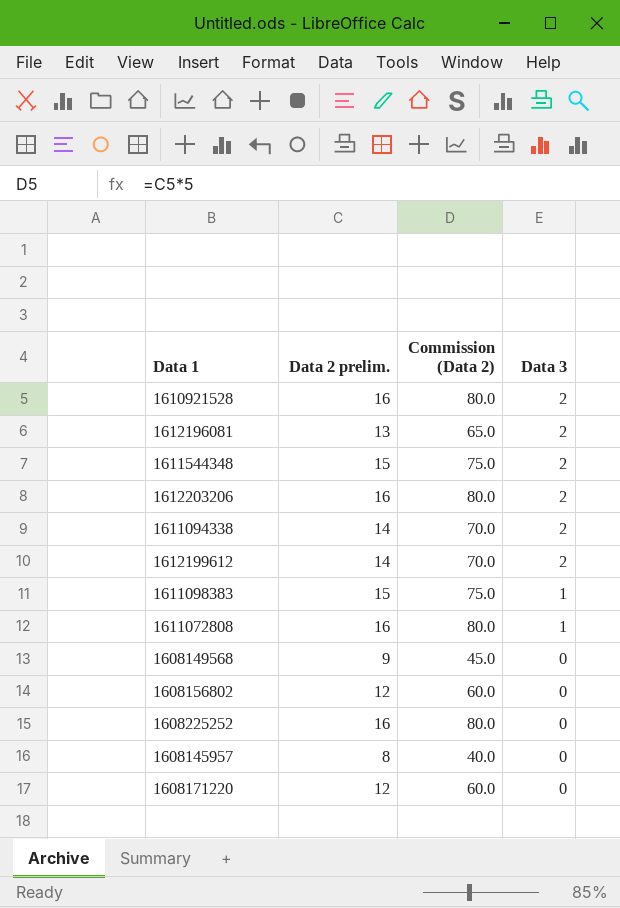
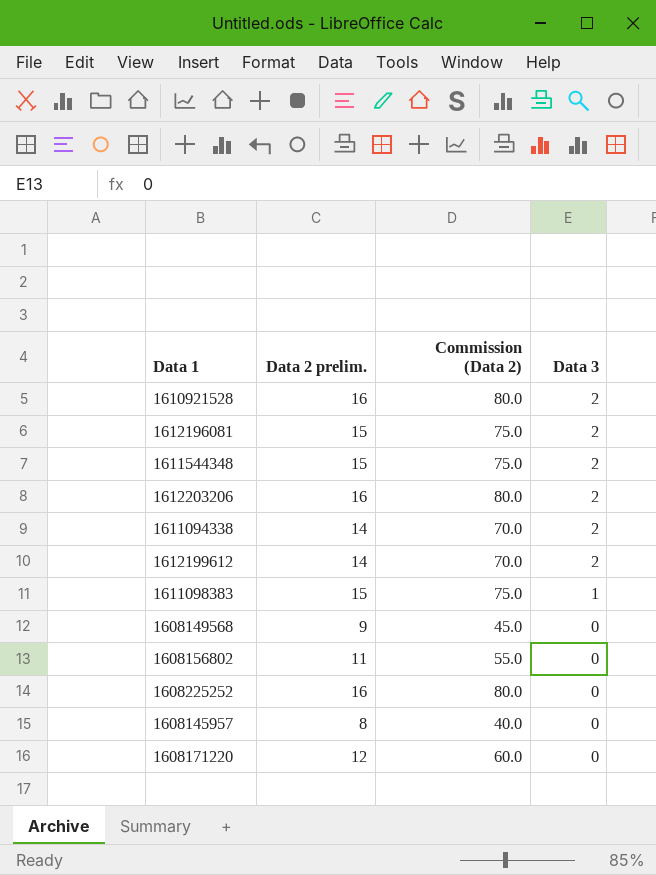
row 1611072808: 16 | 80.0 | 1 -> none
1612196081 | Data 2 prelim.: 13 -> 15
1612196081 | Commission (Data 2): 65.0 -> 75.0
1608156802 | Data 2 prelim.: 12 -> 11
1608156802 | Commission (Data 2): 60.0 -> 55.0

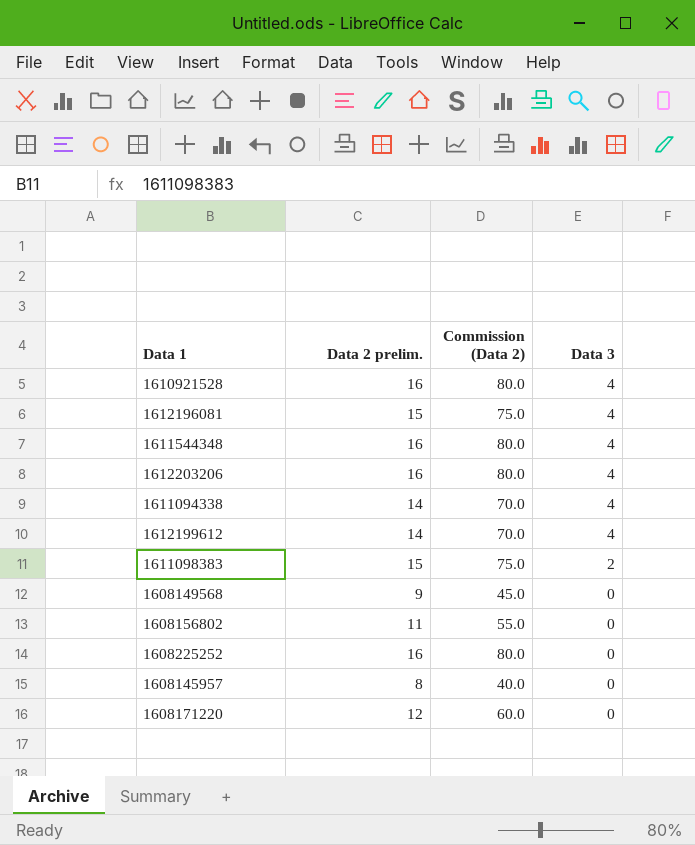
1610921528 | Data 3: 2 -> 4
1612196081 | Data 3: 2 -> 4
1611544348 | Data 2 prelim.: 15 -> 16
1611544348 | Commission (Data 2): 75.0 -> 80.0
1611544348 | Data 3: 2 -> 4
1612203206 | Data 3: 2 -> 4
1611094338 | Data 3: 2 -> 4
1612199612 | Data 3: 2 -> 4
1611098383 | Data 3: 1 -> 2

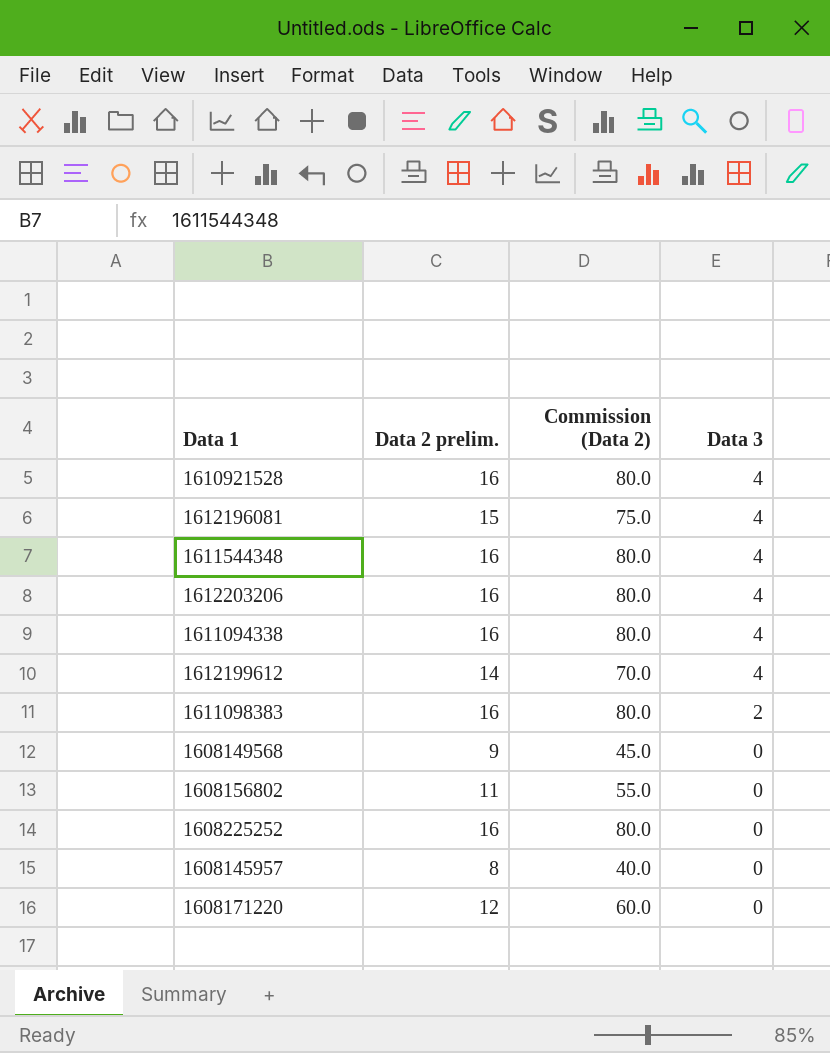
1611094338 | Data 2 prelim.: 14 -> 16
1611094338 | Commission (Data 2): 70.0 -> 80.0
1611098383 | Data 2 prelim.: 15 -> 16
1611098383 | Commission (Data 2): 75.0 -> 80.0

